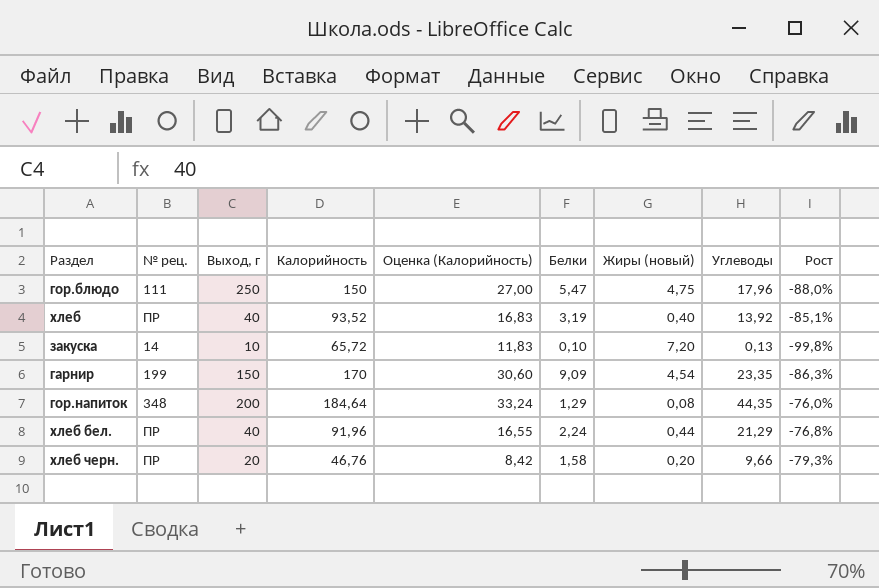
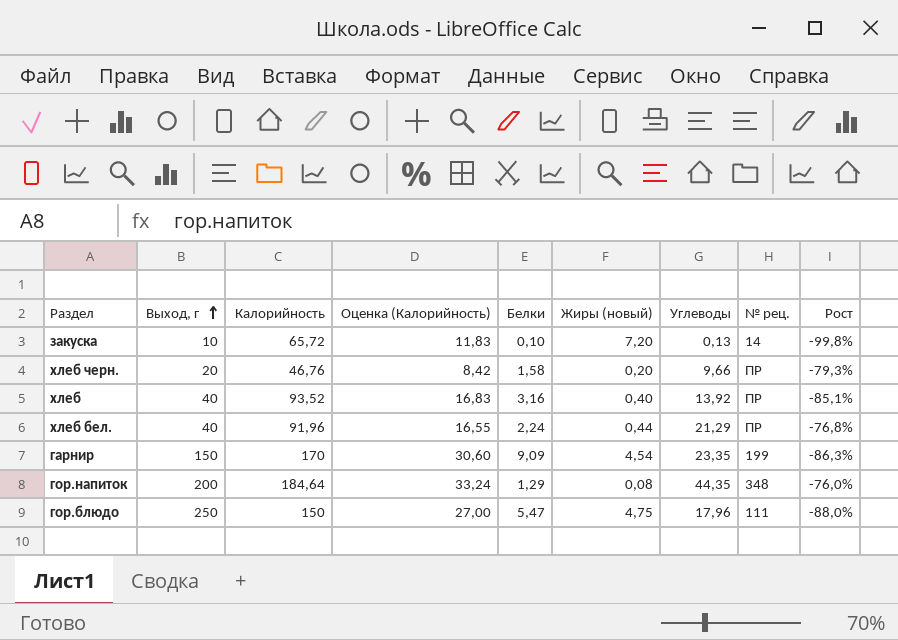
row order: none -> Выход, г ascending
column № рец. | position: 2 -> 8
хлеб | Белки: 3,19 -> 3,16

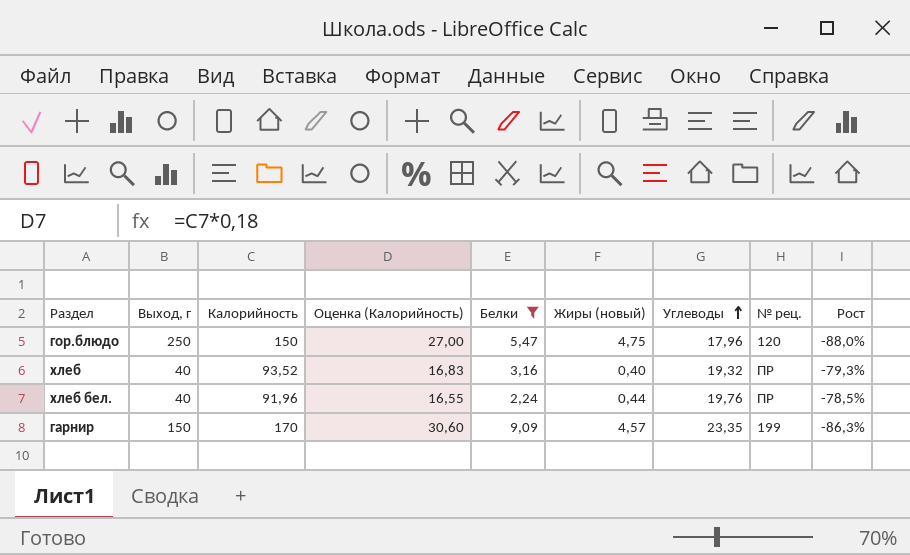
filter: none -> Белки >= 2,24
row order: Выход, г ascending -> Углеводы ascending
гор.блюдо | № рец.: 111 -> 120
хлеб | Углеводы: 13,92 -> 19,32
хлеб | Рост: -85,1% -> -79,3%
хлеб бел. | Углеводы: 21,29 -> 19,76
хлеб бел. | Рост: -76,8% -> -78,5%
гарнир | Жиры (новый): 4,54 -> 4,57

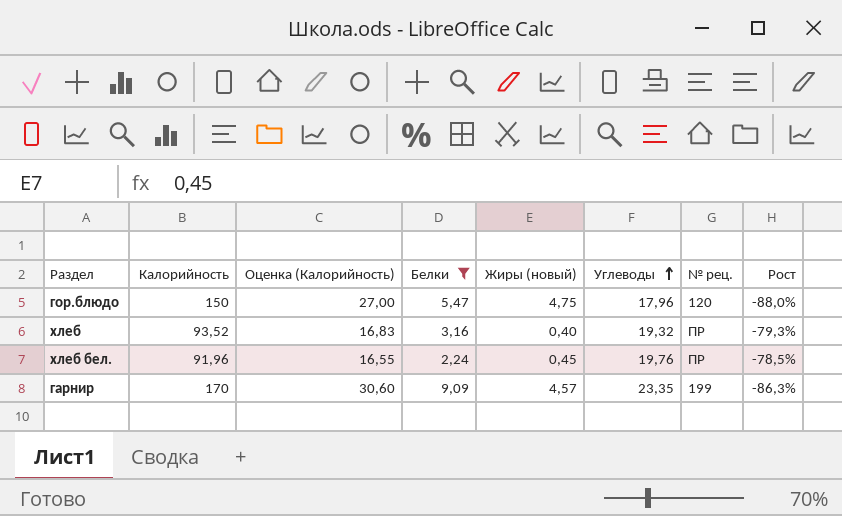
column Выход, г | position: 2 -> none
хлеб бел. | Жиры (новый): 0,44 -> 0,45

